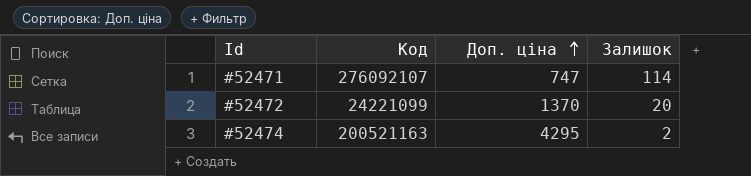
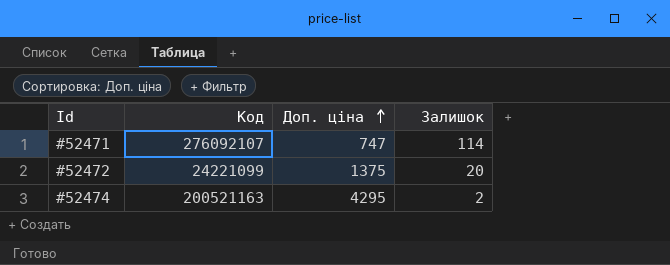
#52472 | Доп. ціна: 1370 -> 1375

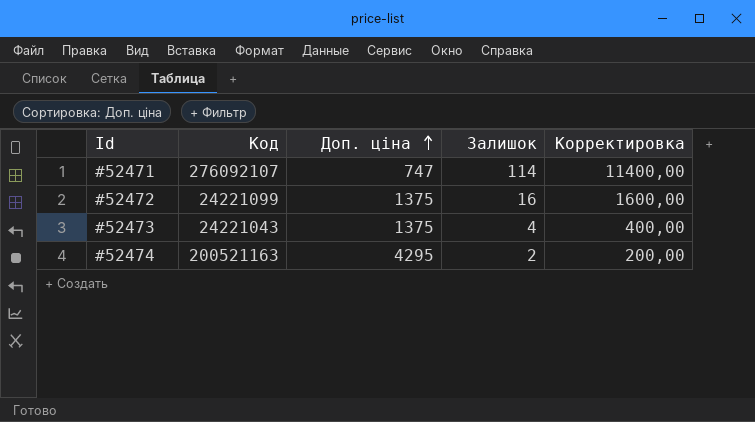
column Корректировка | formula: none -> [Залишок] * 100
#52472 | Залишок: 20 -> 16
row #52473: none -> 24221043 | 1375 | 4 | 400,00

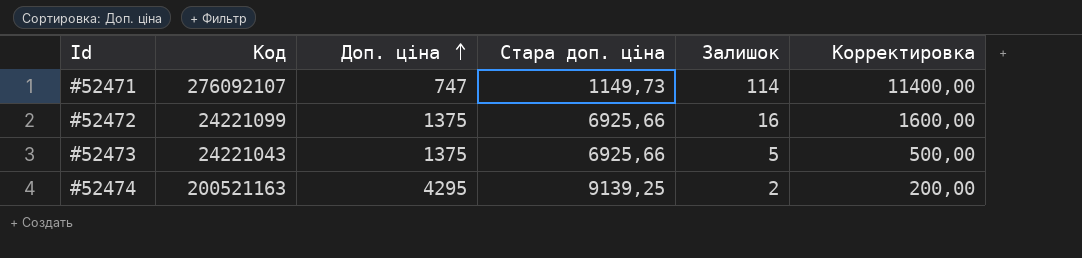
column Стара доп. ціна | position: none -> 4
#52473 | Залишок: 4 -> 5
#52473 | Корректировка: 400,00 -> 500,00

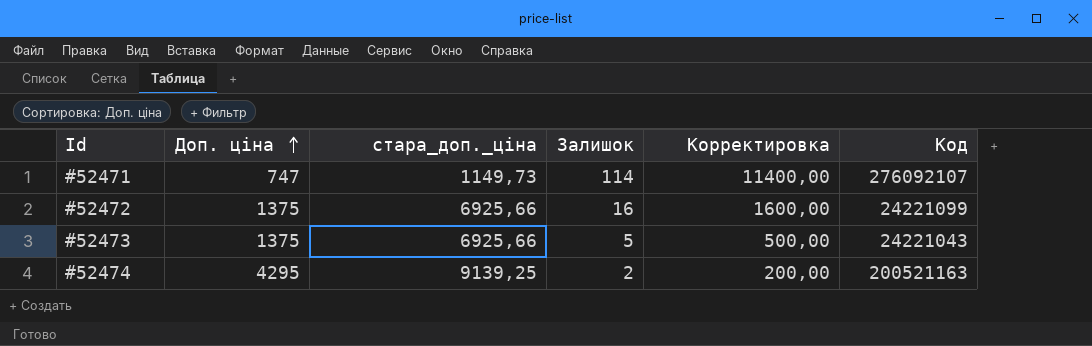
column name: Стара доп. ціна -> стара_доп._ціна
column Код | position: 2 -> 6

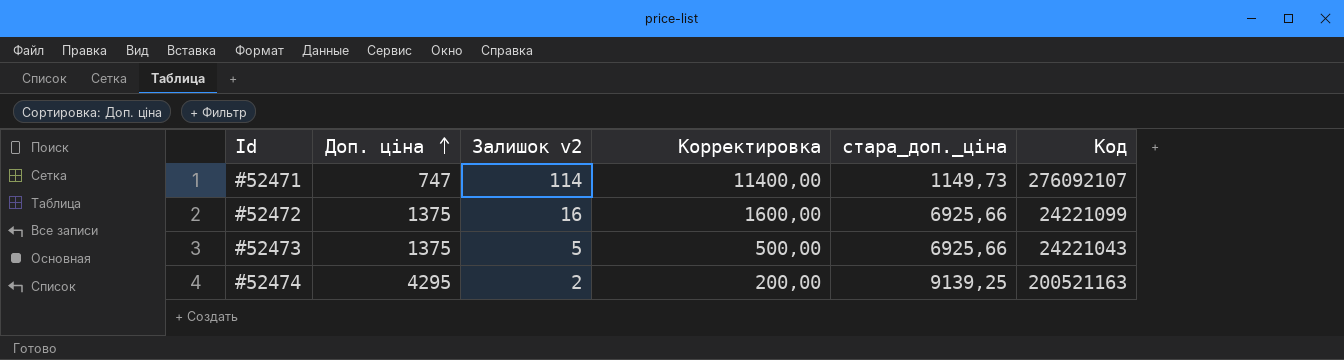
column name: Залишок -> Залишок v2
column стара_доп._ціна | position: 3 -> 5

